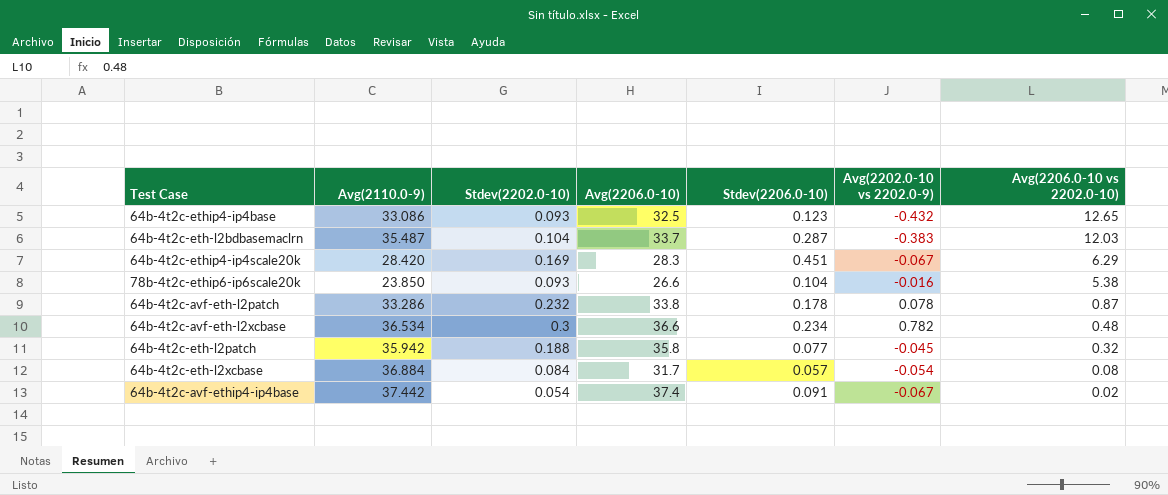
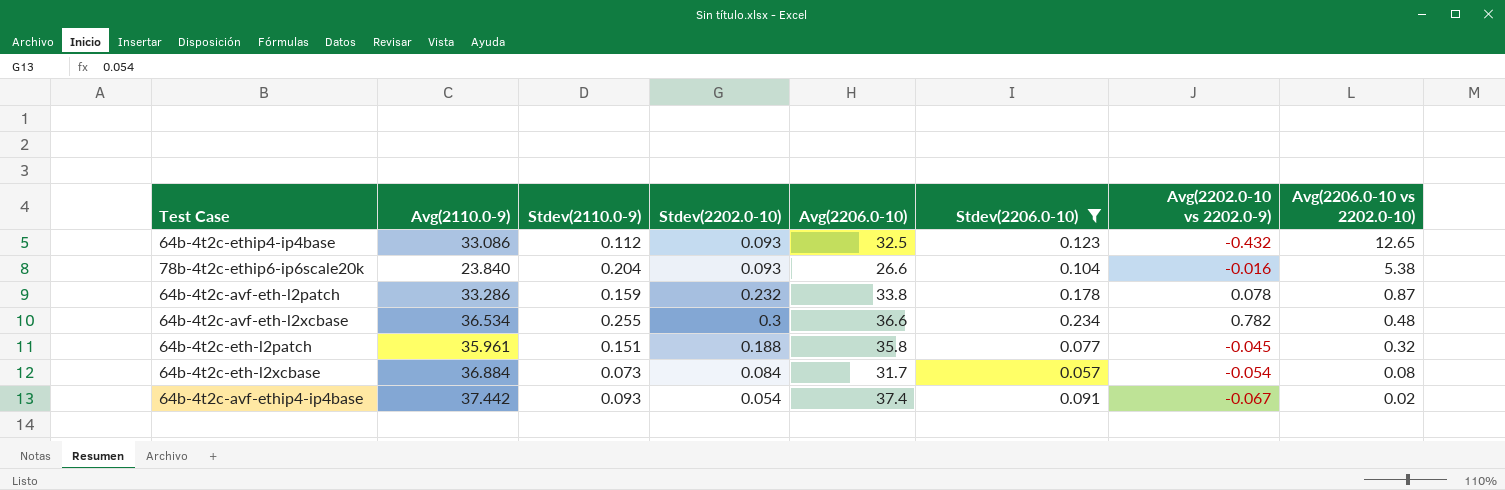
filter: none -> Stdev(2206.0-10) <= 0.234
column Stdev(2110.0-9) | position: none -> 3
78b-4t2c-ethip6-ip6scale20k | Avg(2110.0-9): 23.850 -> 23.840
64b-4t2c-eth-l2patch | Avg(2110.0-9): 35.942 -> 35.961

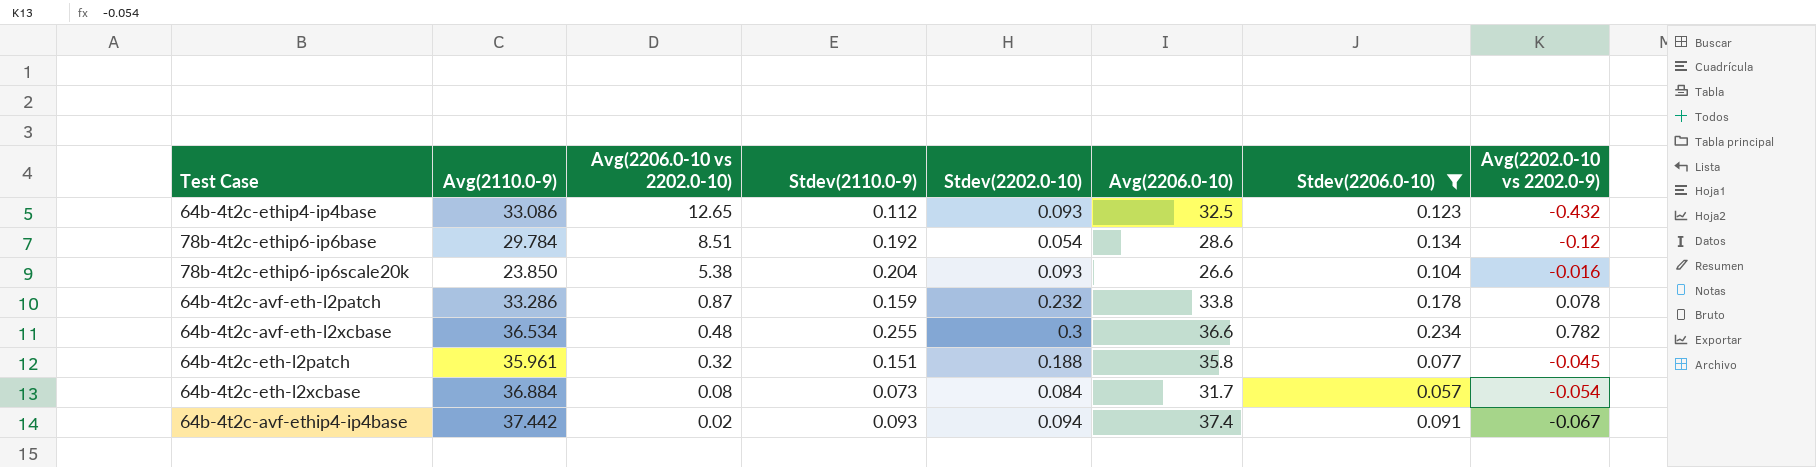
column Avg(2206.0-10 vs 2202.0-10) | position: 8 -> 3
row 78b-4t2c-ethip6-ip6base: none -> 29.784 | 8.51 | 0.192 | 0.054 | 28.6 | 0.134 | -0.12
78b-4t2c-ethip6-ip6scale20k | Avg(2110.0-9): 23.840 -> 23.850
64b-4t2c-avf-ethip4-ip4base | Stdev(2202.0-10): 0.054 -> 0.094

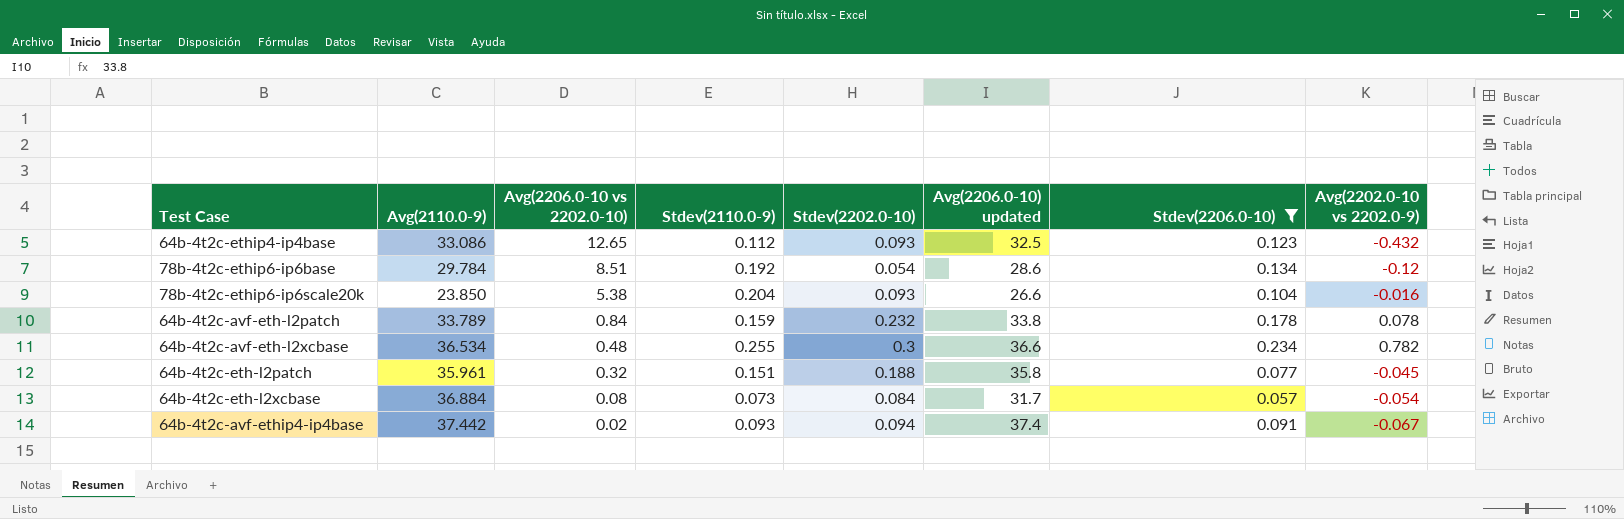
column name: Avg(2206.0-10) -> Avg(2206.0-10) updated
64b-4t2c-avf-eth-l2patch | Avg(2110.0-9): 33.286 -> 33.789
64b-4t2c-avf-eth-l2patch | Avg(2206.0-10 vs 2202.0-10): 0.87 -> 0.84

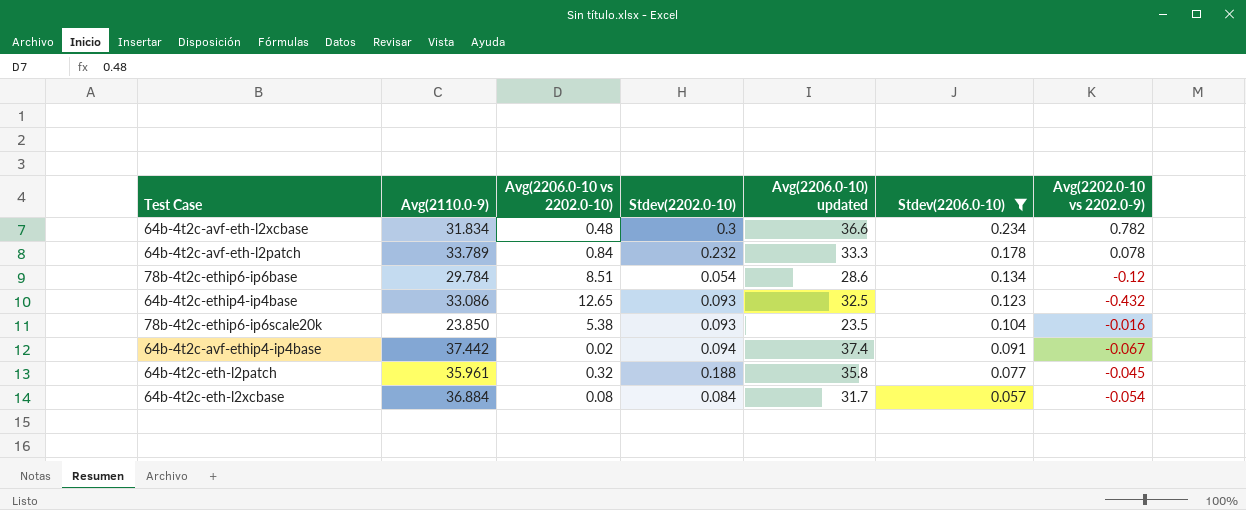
row order: Avg(2206.0-10 vs 2202.0-10) descending -> Stdev(2206.0-10) descending
column Stdev(2110.0-9) | position: 4 -> none
64b-4t2c-avf-eth-l2xcbase | Avg(2110.0-9): 36.534 -> 31.834
64b-4t2c-avf-eth-l2patch | Avg(2206.0-10) updated: 33.8 -> 33.3
78b-4t2c-ethip6-ip6scale20k | Avg(2206.0-10) updated: 26.6 -> 23.5

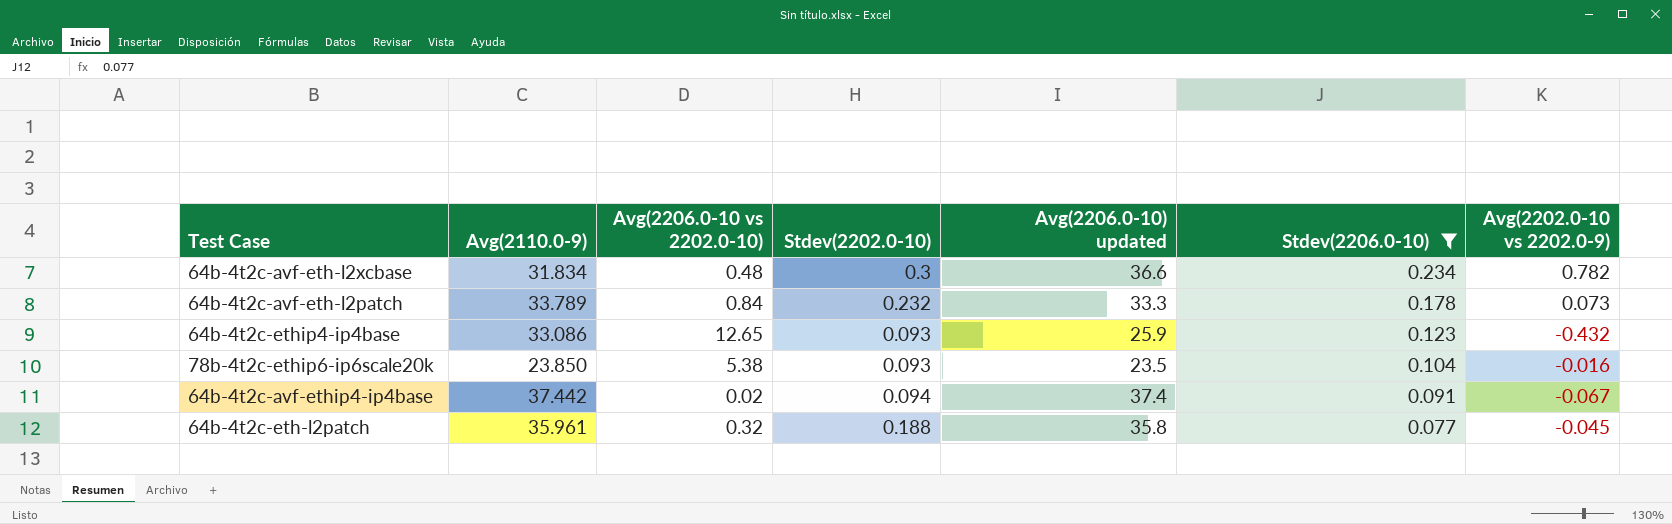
row 78b-4t2c-ethip6-ip6base: 29.784 | 8.51 | 0.054 | 28.6 | 0.134 | -0.12 -> none
row 64b-4t2c-eth-l2xcbase: 36.884 | 0.08 | 0.084 | 31.7 | 0.057 | -0.054 -> none
64b-4t2c-avf-eth-l2patch | Avg(2202.0-10 vs 2202.0-9): 0.078 -> 0.073
64b-4t2c-ethip4-ip4base | Avg(2206.0-10) updated: 32.5 -> 25.9

